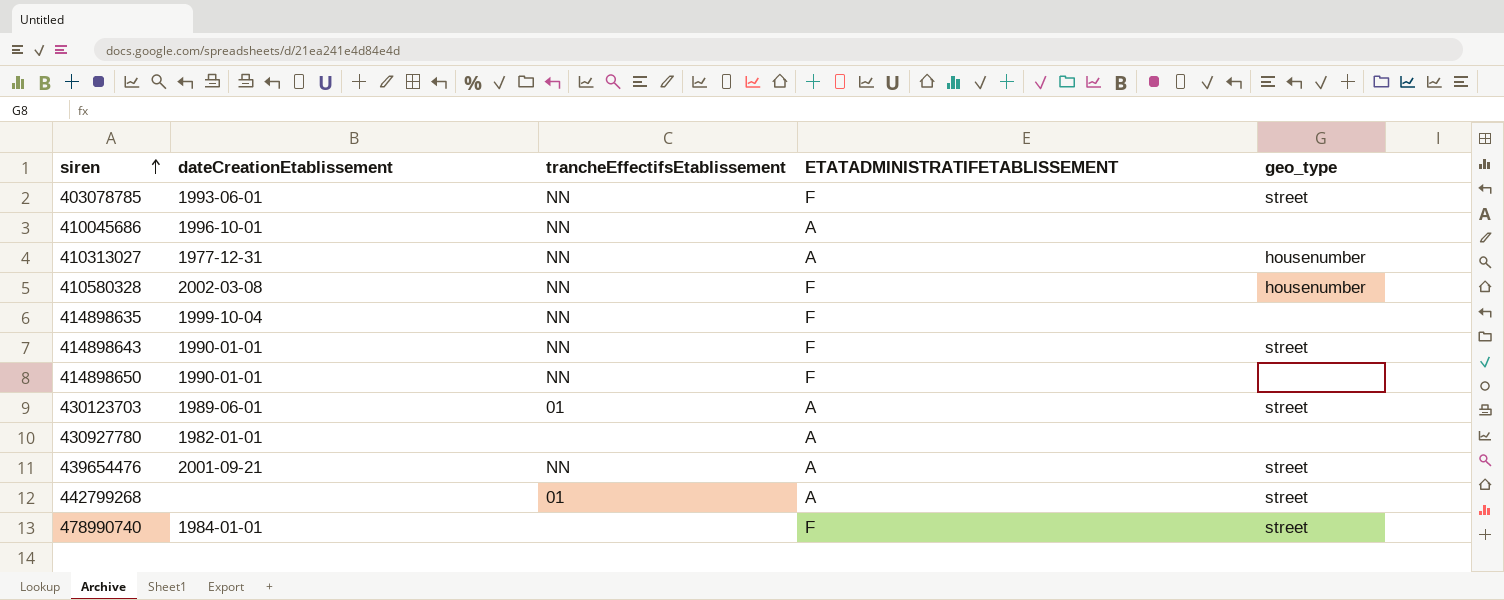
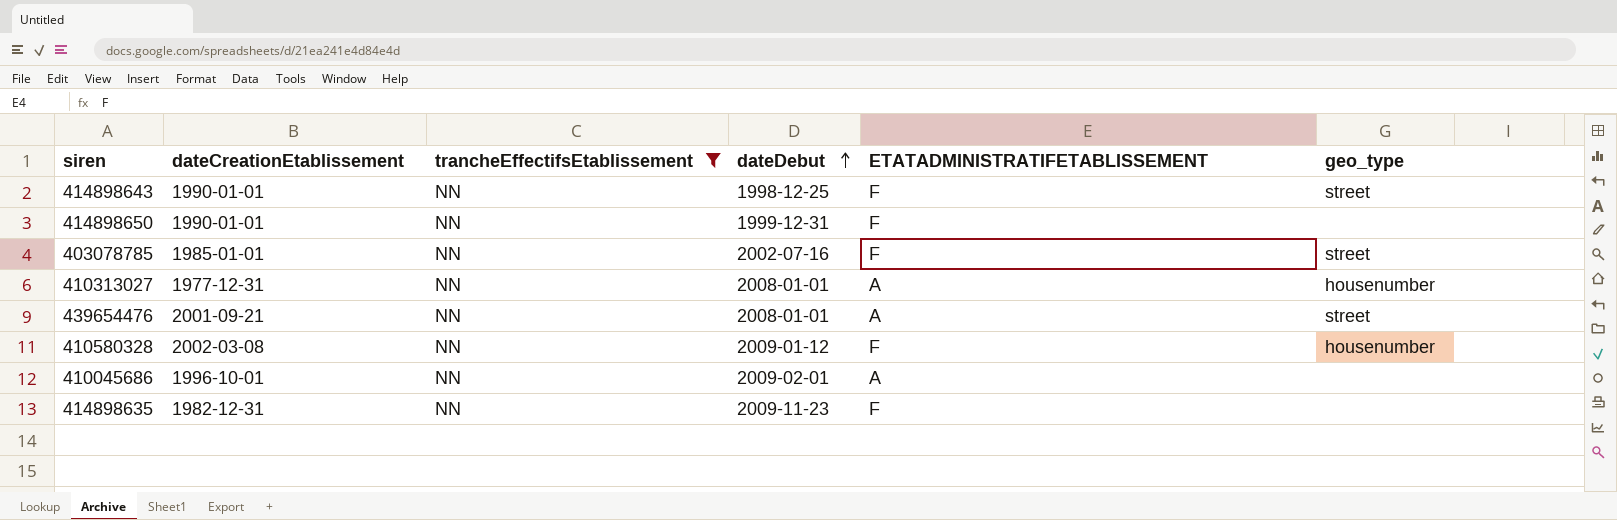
filter: none -> trancheEffectifsEtablissement = NN
row order: siren ascending -> dateDebut ascending
column dateDebut | position: none -> 4
403078785 | dateCreationEtablissement: 1993-06-01 -> 1985-01-01
414898635 | dateCreationEtablissement: 1999-10-04 -> 1982-12-31

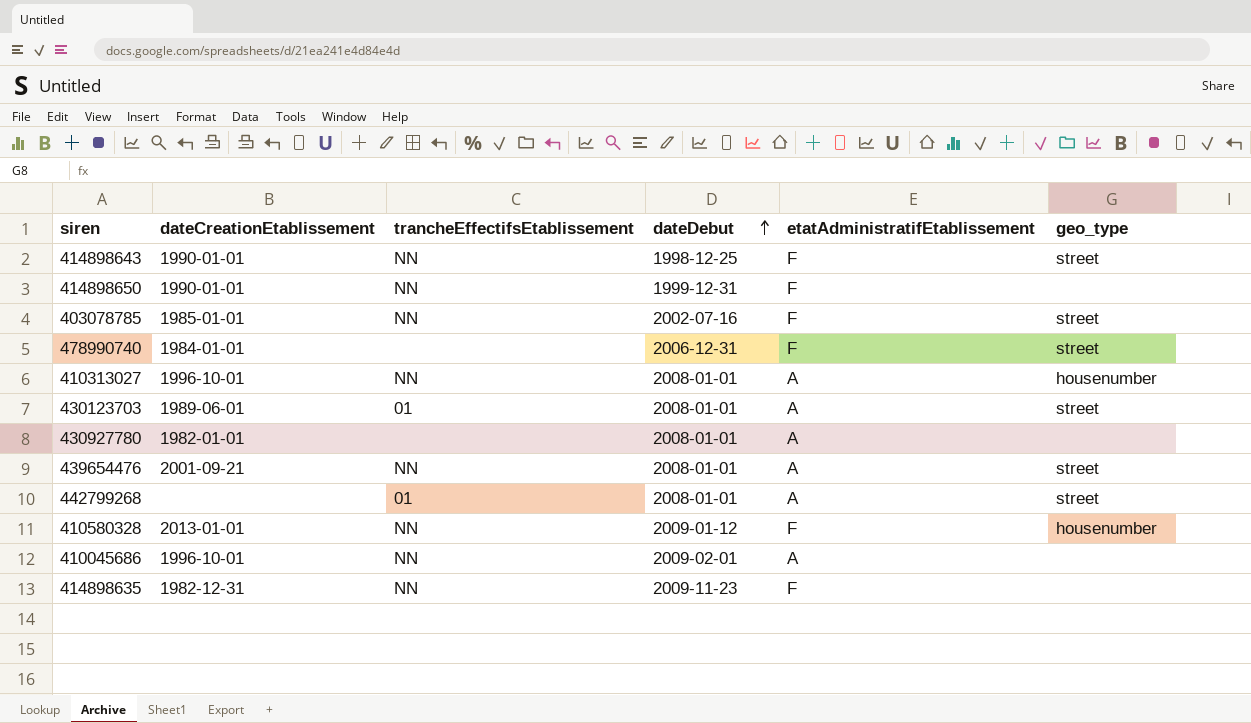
filter: trancheEffectifsEtablissement = NN -> none
column name: ETATADMINISTRATIFETABLISSEMENT -> etatAdministratifEtablissement
410313027 | dateCreationEtablissement: 1977-12-31 -> 1996-10-01
410580328 | dateCreationEtablissement: 2002-03-08 -> 2013-01-01

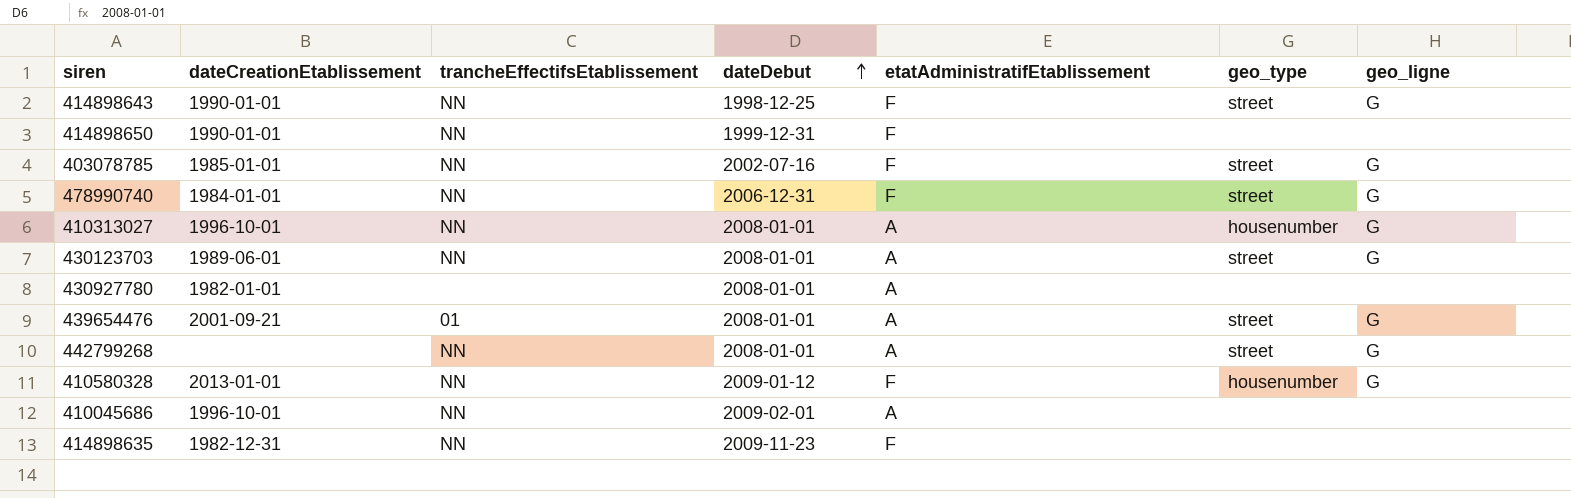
column geo_ligne | position: none -> 7
478990740 | trancheEffectifsEtablissement: none -> NN
430123703 | trancheEffectifsEtablissement: 01 -> NN
439654476 | trancheEffectifsEtablissement: NN -> 01
442799268 | trancheEffectifsEtablissement: 01 -> NN

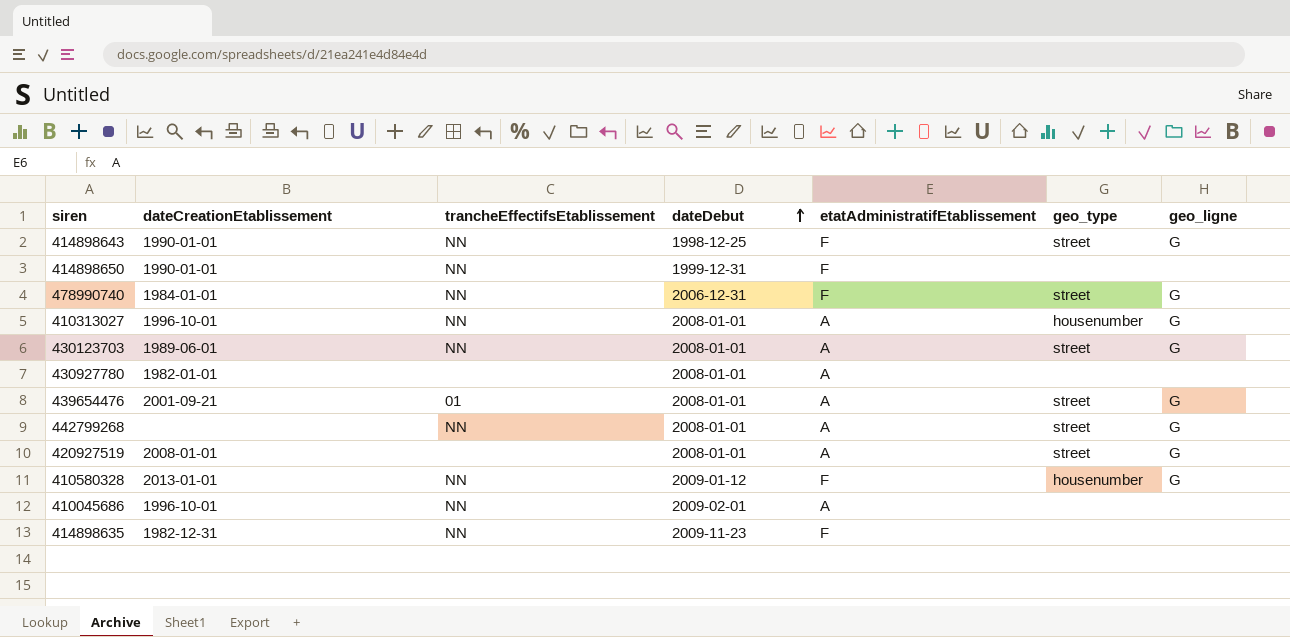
row 403078785: 1985-01-01 | NN | 2002-07-16 | F | street | G -> none
row 420927519: none -> 2008-01-01 | none | 2008-01-01 | A | street | G

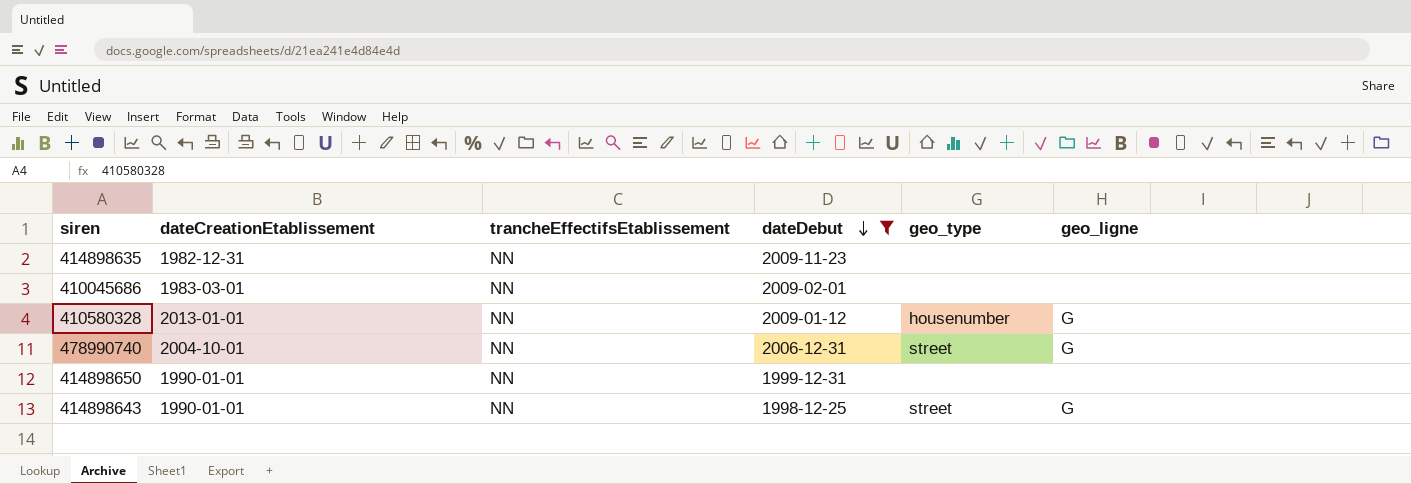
filter: none -> dateDebut != 2008-01-01
row order: dateDebut ascending -> dateDebut descending
column etatAdministratifEtablissement | position: 5 -> none
410045686 | dateCreationEtablissement: 1996-10-01 -> 1983-03-01
478990740 | dateCreationEtablissement: 1984-01-01 -> 2004-10-01

